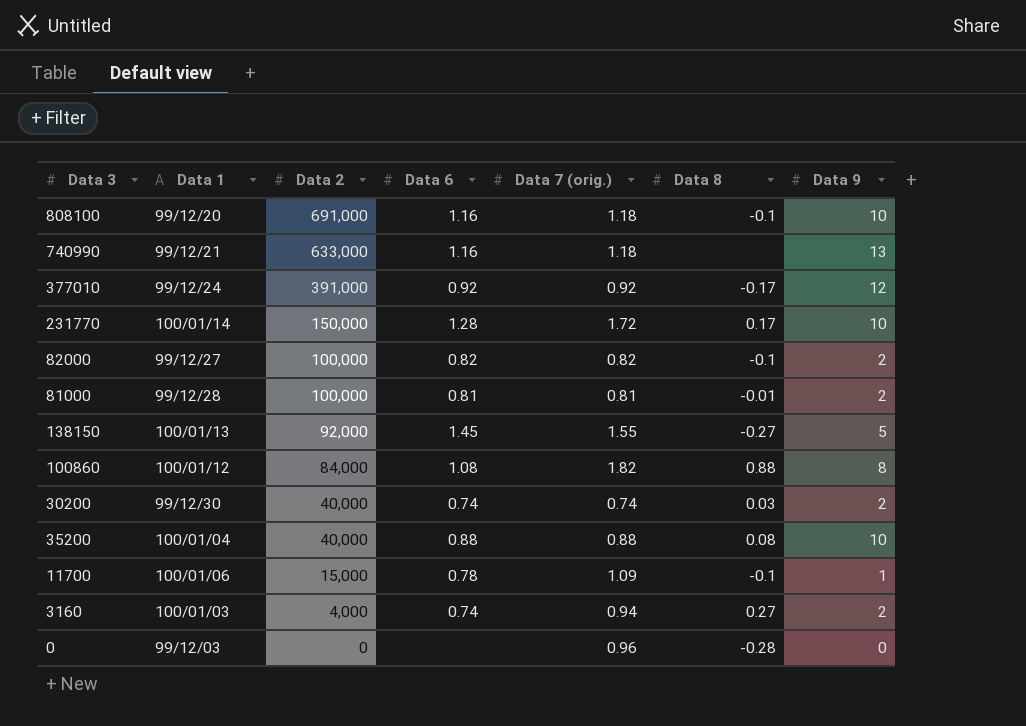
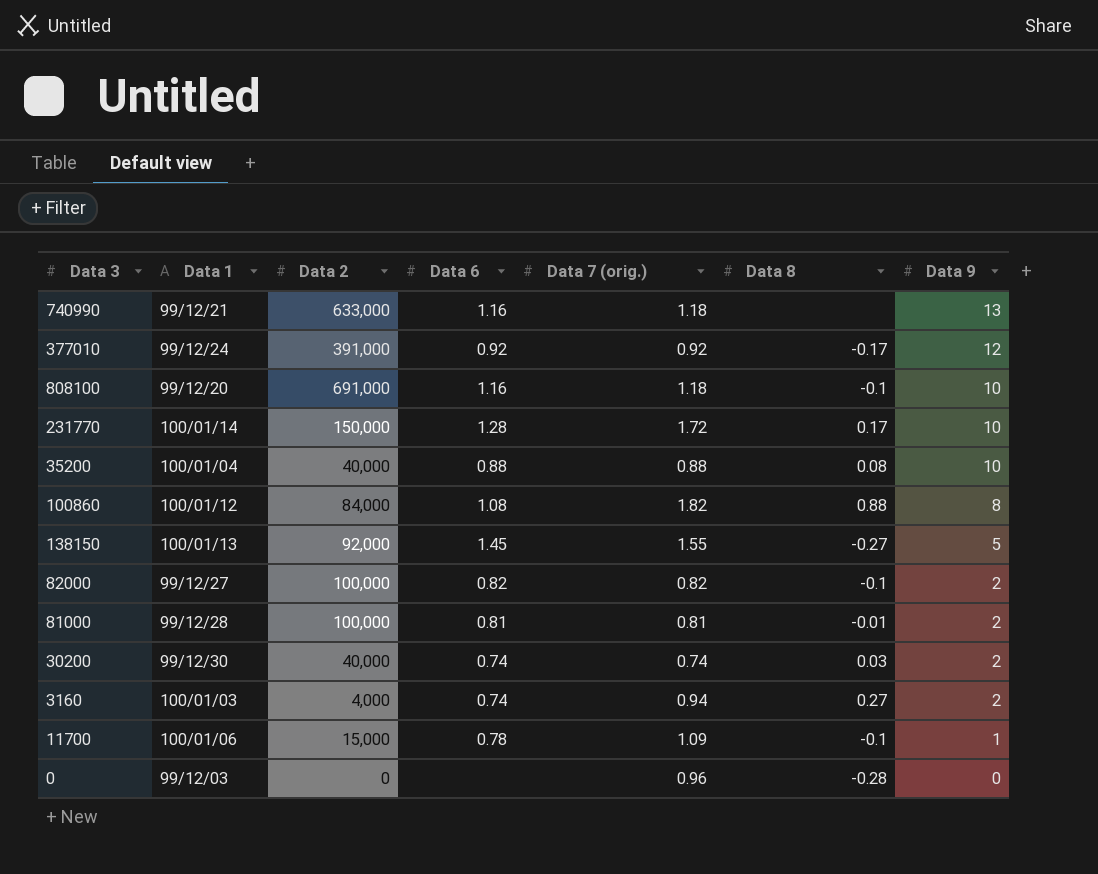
row order: Data 2 descending -> Data 9 descending

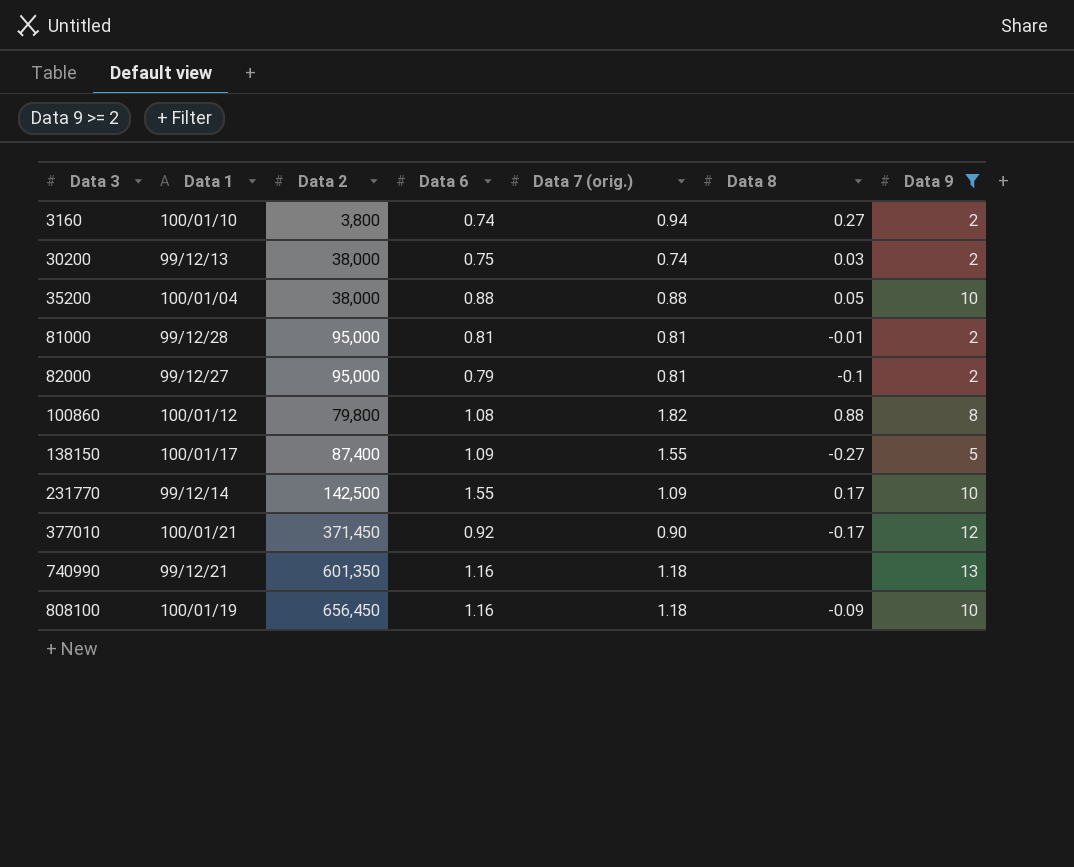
filter: none -> Data 9 >= 2
row order: Data 9 descending -> Data 3 ascending
3160 | Data 1: 100/01/03 -> 100/01/10
3160 | Data 2: 4,000 -> 3,800
30200 | Data 1: 99/12/30 -> 99/12/13
30200 | Data 2: 40,000 -> 38,000
30200 | Data 6: 0.74 -> 0.75
35200 | Data 2: 40,000 -> 38,000
35200 | Data 8: 0.08 -> 0.05
81000 | Data 2: 100,000 -> 95,000
82000 | Data 2: 100,000 -> 95,000
82000 | Data 6: 0.82 -> 0.79
82000 | Data 7 (orig.): 0.82 -> 0.81
100860 | Data 2: 84,000 -> 79,800
138150 | Data 1: 100/01/13 -> 100/01/17
138150 | Data 2: 92,000 -> 87,400
138150 | Data 6: 1.45 -> 1.09
231770 | Data 1: 100/01/14 -> 99/12/14
231770 | Data 2: 150,000 -> 142,500
231770 | Data 6: 1.28 -> 1.55
231770 | Data 7 (orig.): 1.72 -> 1.09
377010 | Data 1: 99/12/24 -> 100/01/21
377010 | Data 2: 391,000 -> 371,450
377010 | Data 7 (orig.): 0.92 -> 0.90
740990 | Data 2: 633,000 -> 601,350
808100 | Data 1: 99/12/20 -> 100/01/19
808100 | Data 2: 691,000 -> 656,450
808100 | Data 8: -0.1 -> -0.09

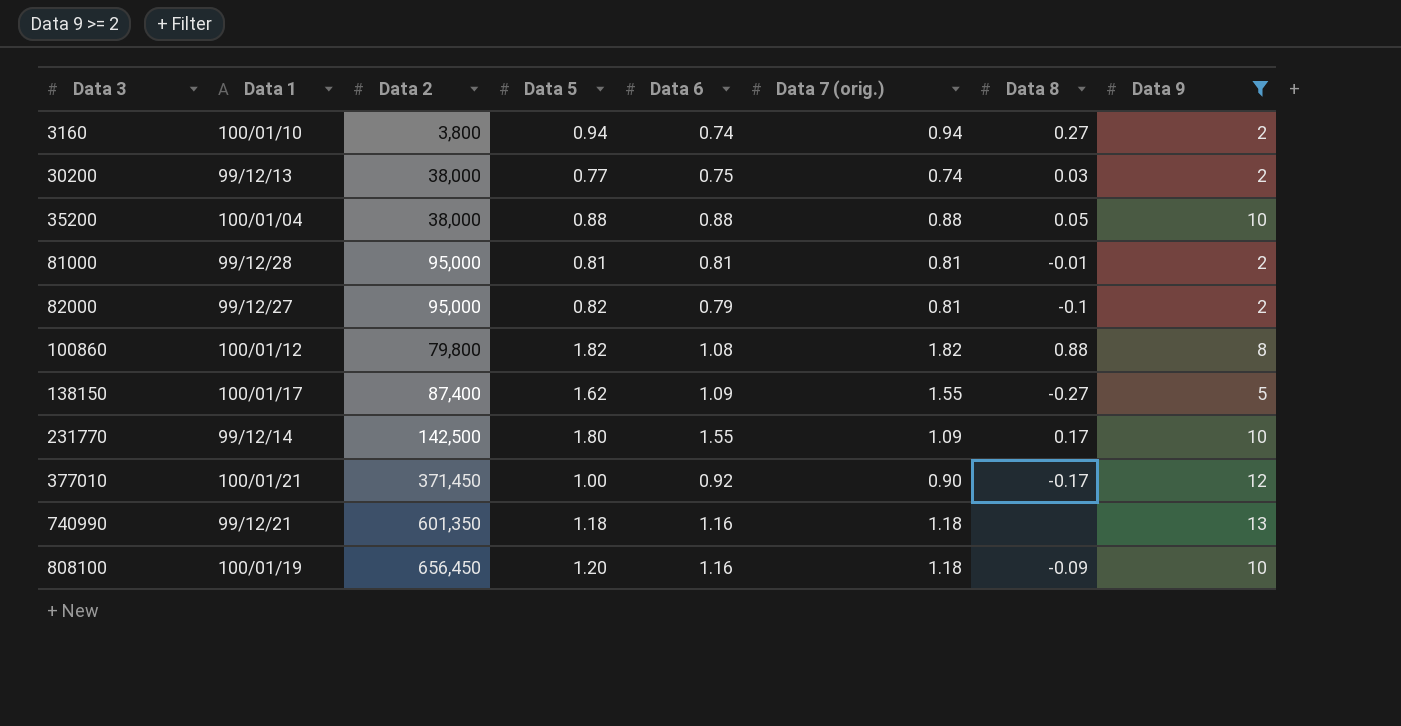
column Data 5 | position: none -> 4

